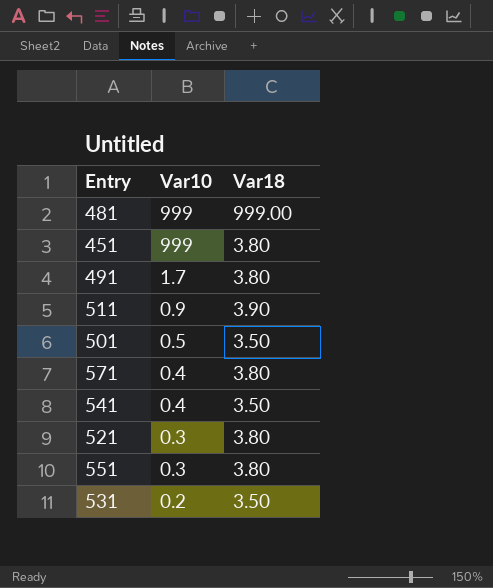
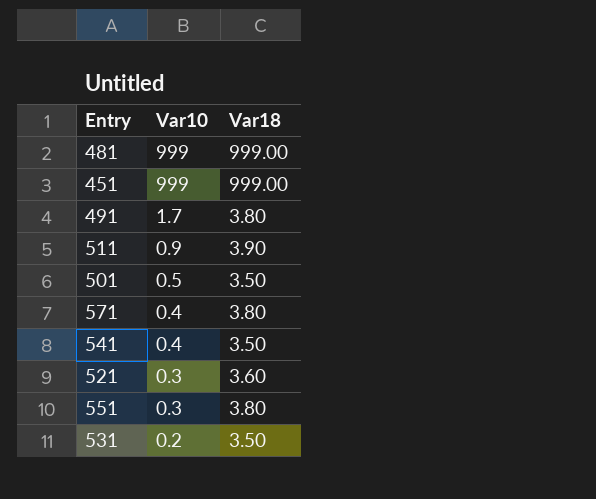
451 | Var18: 3.80 -> 999.00
521 | Var18: 3.80 -> 3.60

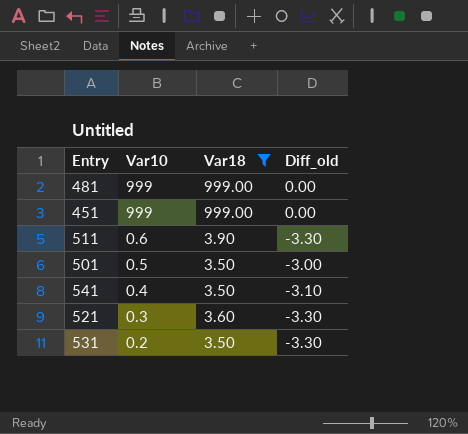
filter: none -> Var18 != 3.80
column Diff_old | formula: none -> [Var10] - [Var18]
511 | Var10: 0.9 -> 0.6

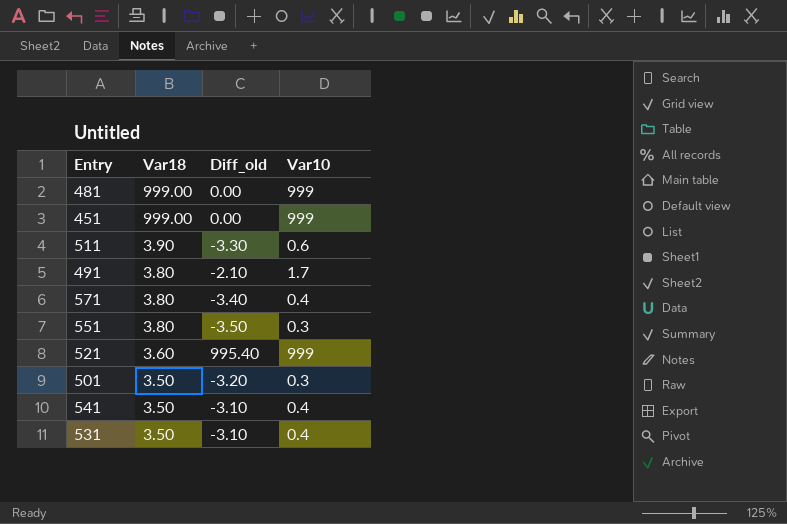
filter: Var18 != 3.80 -> none
row order: Var10 descending -> Var18 descending
column Var10 | position: 2 -> 4
521 | Diff_old: -3.30 -> 995.40
521 | Var10: 0.3 -> 999
501 | Diff_old: -3.00 -> -3.20
501 | Var10: 0.5 -> 0.3
531 | Diff_old: -3.30 -> -3.10
531 | Var10: 0.2 -> 0.4

